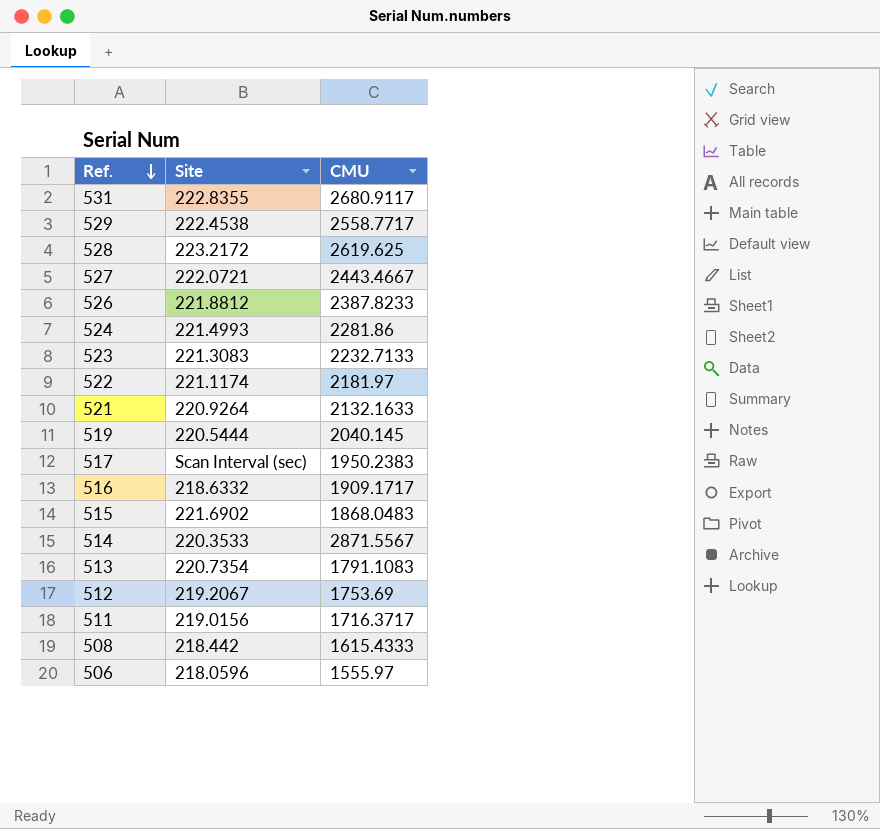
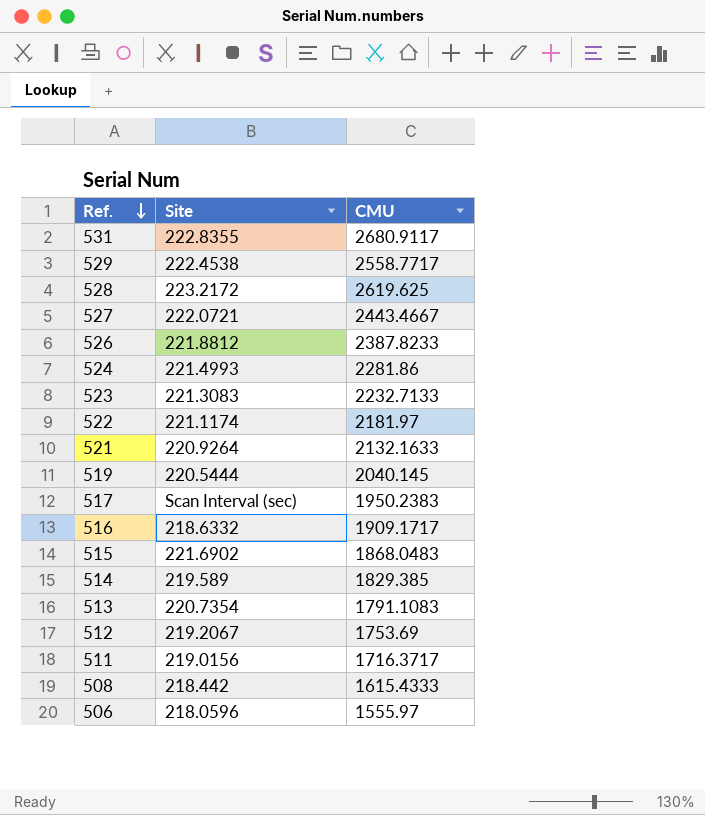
514 | Site: 220.3533 -> 219.589
514 | CMU: 2871.5567 -> 1829.385

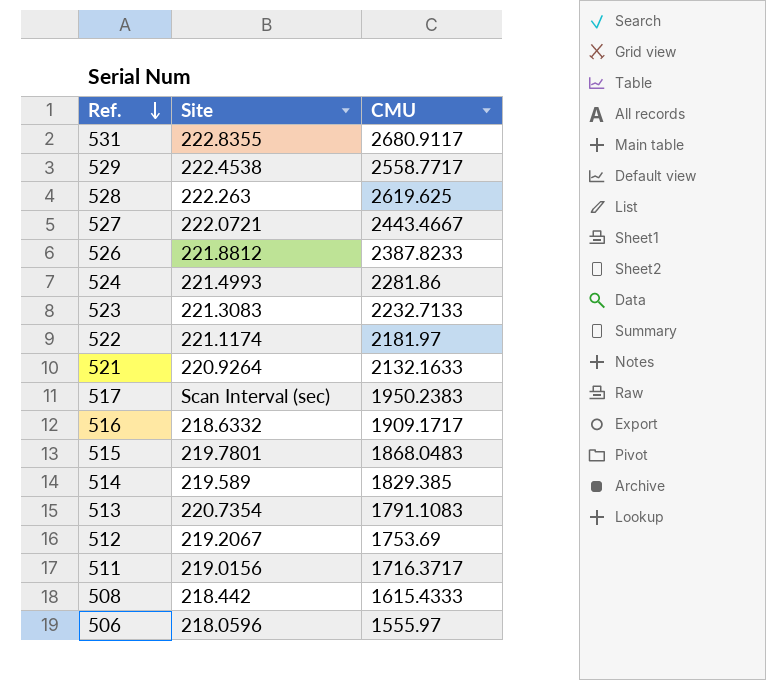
row 519: 220.5444 | 2040.145 -> none
528 | Site: 223.2172 -> 222.263
515 | Site: 221.6902 -> 219.7801

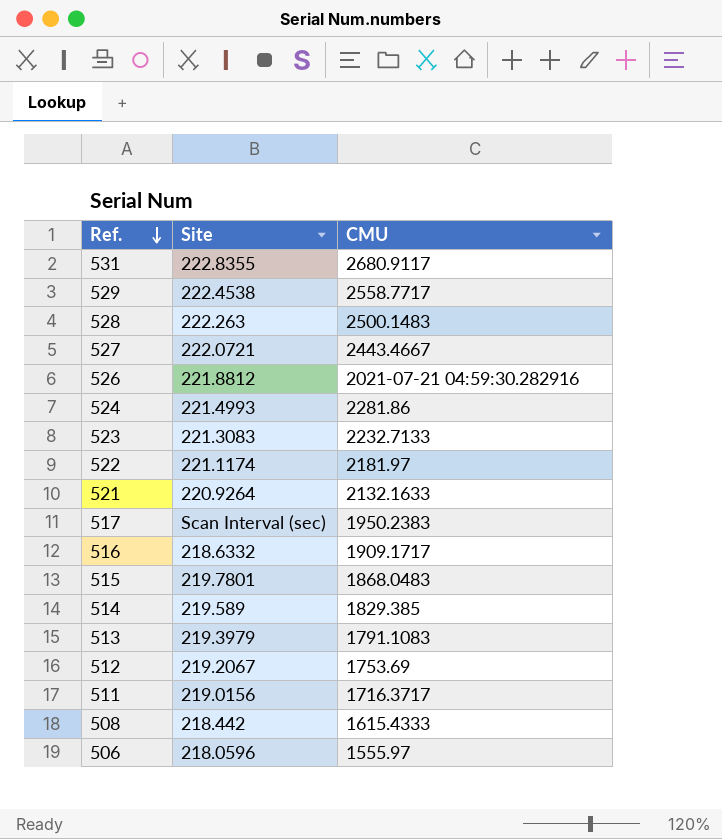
528 | CMU: 2619.625 -> 2500.1483
526 | CMU: 2387.8233 -> 2021-07-21 04:59:30.282916
513 | Site: 220.7354 -> 219.3979

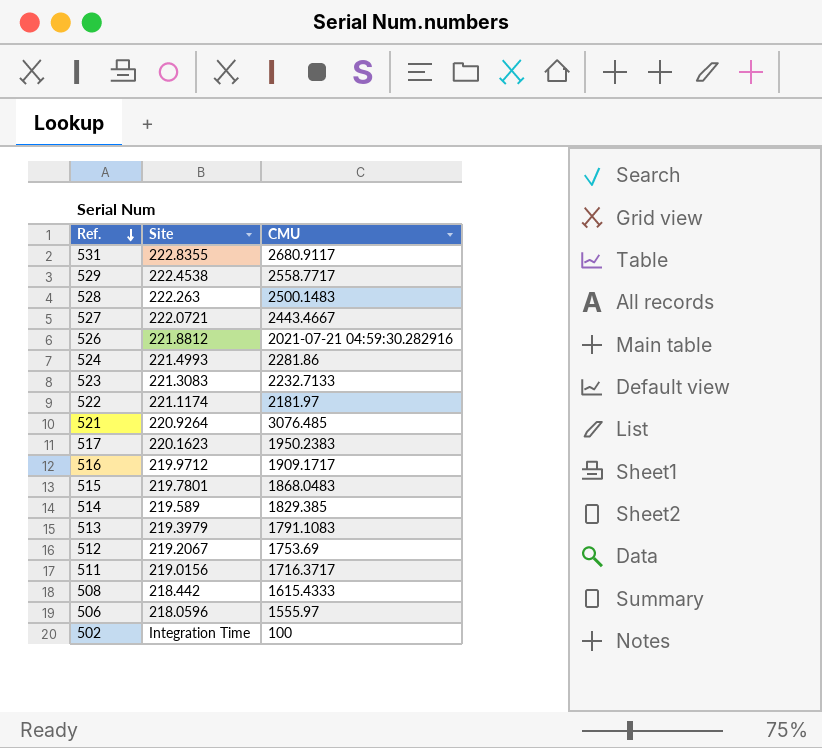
521 | CMU: 2132.1633 -> 3076.485
517 | Site: Scan Interval (sec) -> 220.1623
516 | Site: 218.6332 -> 219.9712
row 502: none -> Integration Time | 100

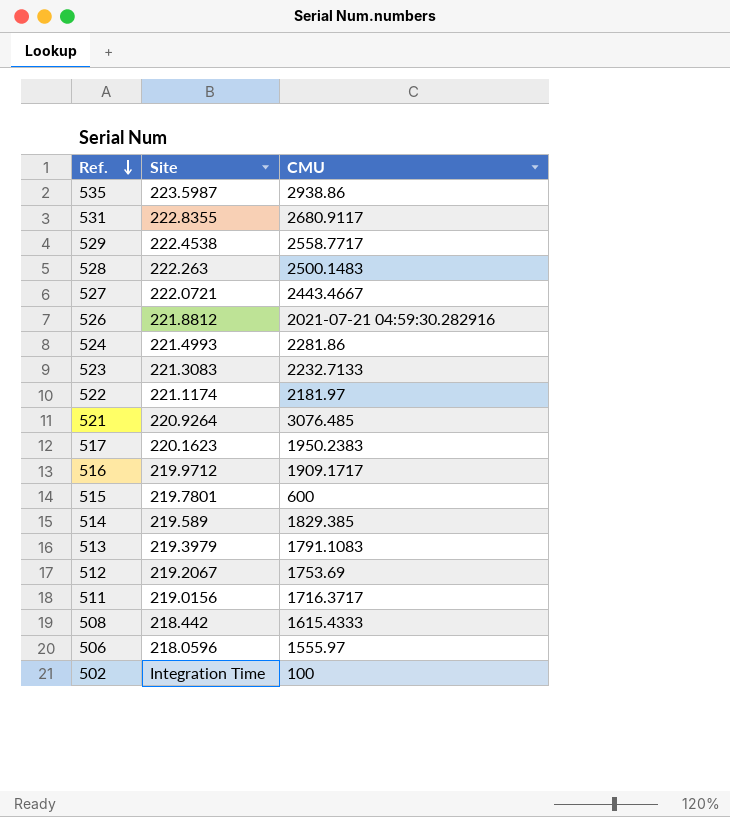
row 535: none -> 223.5987 | 2938.86
515 | CMU: 1868.0483 -> 600

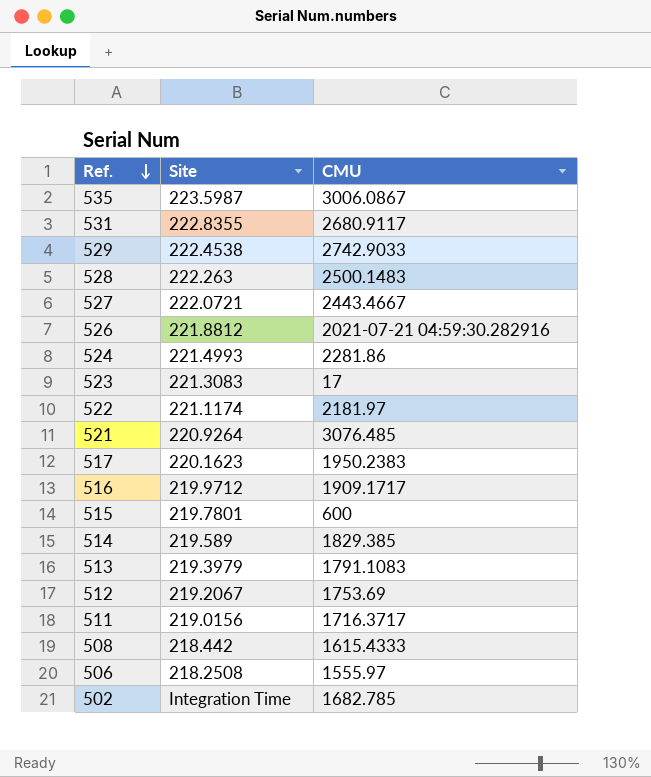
535 | CMU: 2938.86 -> 3006.0867
529 | CMU: 2558.7717 -> 2742.9033
523 | CMU: 2232.7133 -> 17
506 | Site: 218.0596 -> 218.2508
502 | CMU: 100 -> 1682.785

